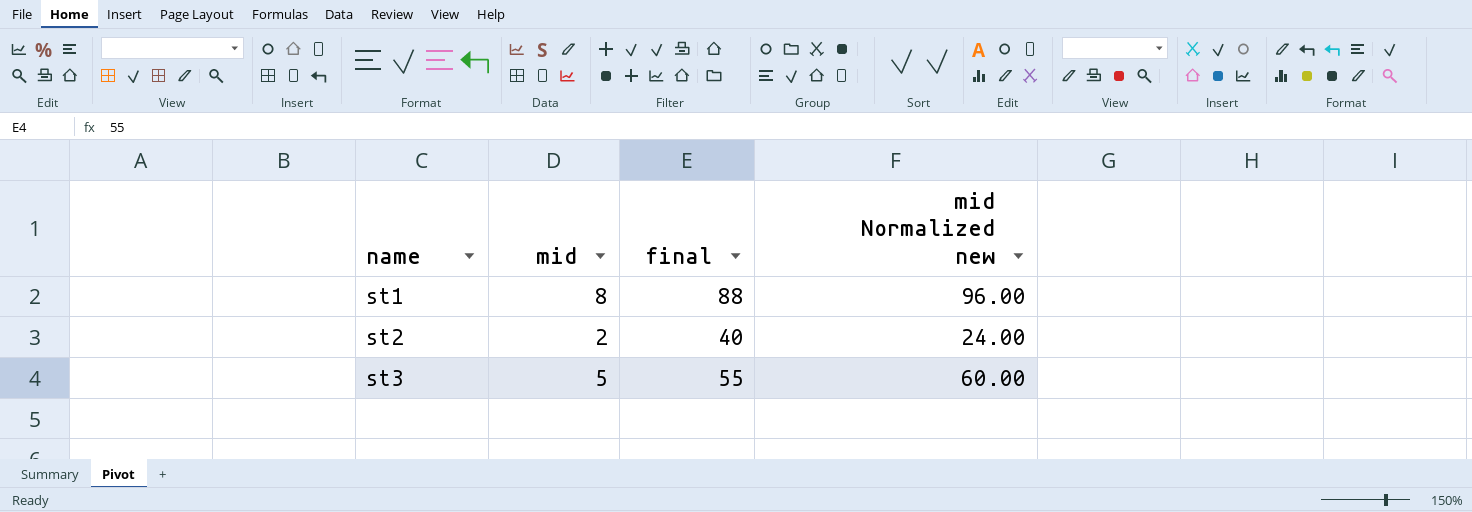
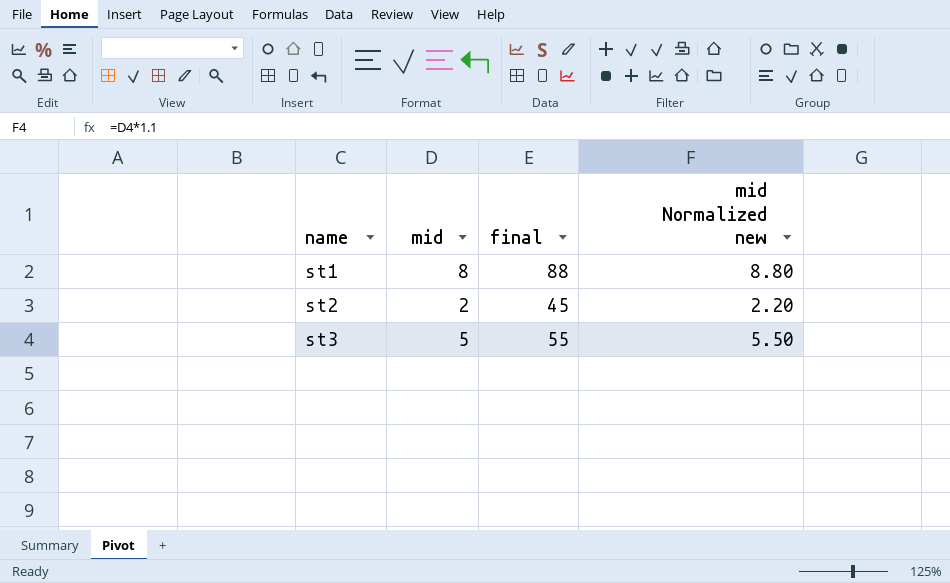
column mid Normalized new | formula: [mid] * 12 -> [mid] * 1.1
st2 | final: 40 -> 45

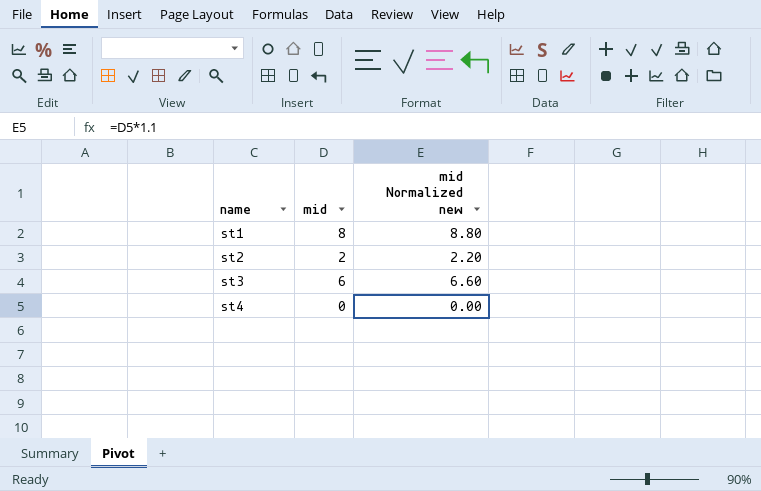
column final | position: 3 -> none
st3 | mid: 5 -> 6
st3 | mid Normalized new: 5.50 -> 6.60
row st4: none -> 0 | 0.00

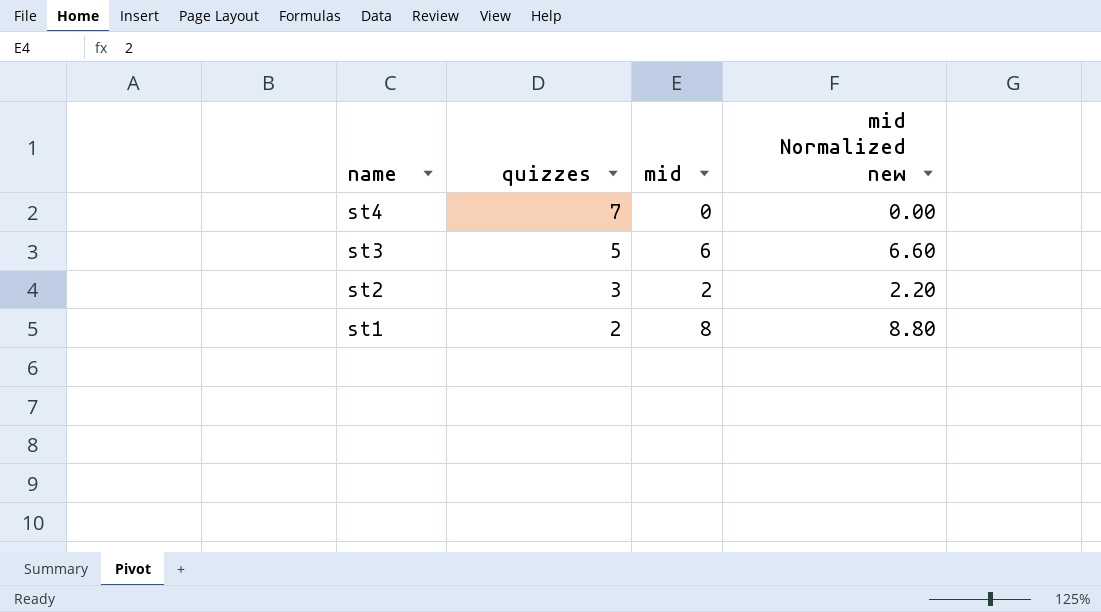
row order: name ascending -> name descending
column quizzes | position: none -> 2

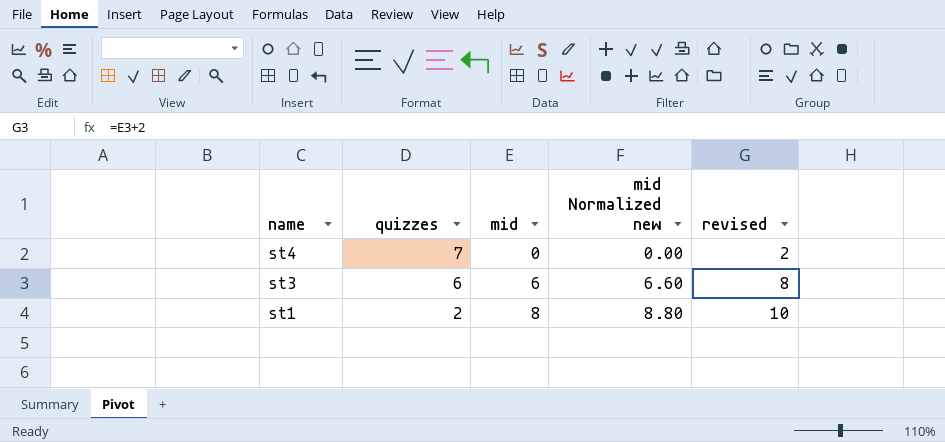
column revised | formula: none -> [mid] + 2
row st2: 3 | 2 | 2.20 -> none
st3 | quizzes: 5 -> 6

